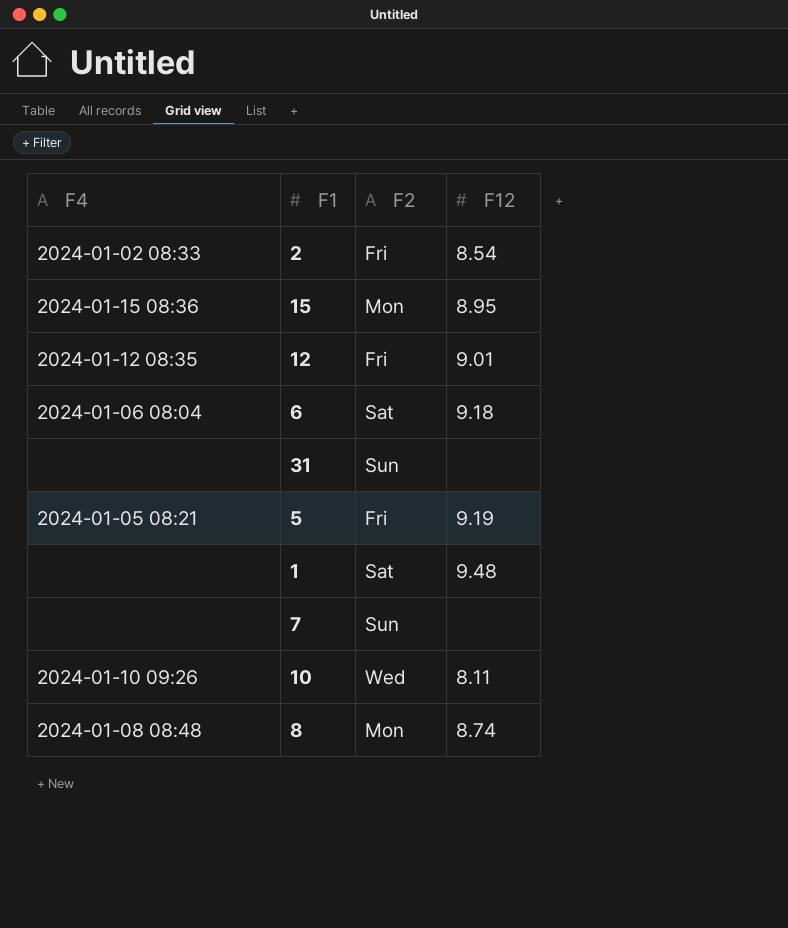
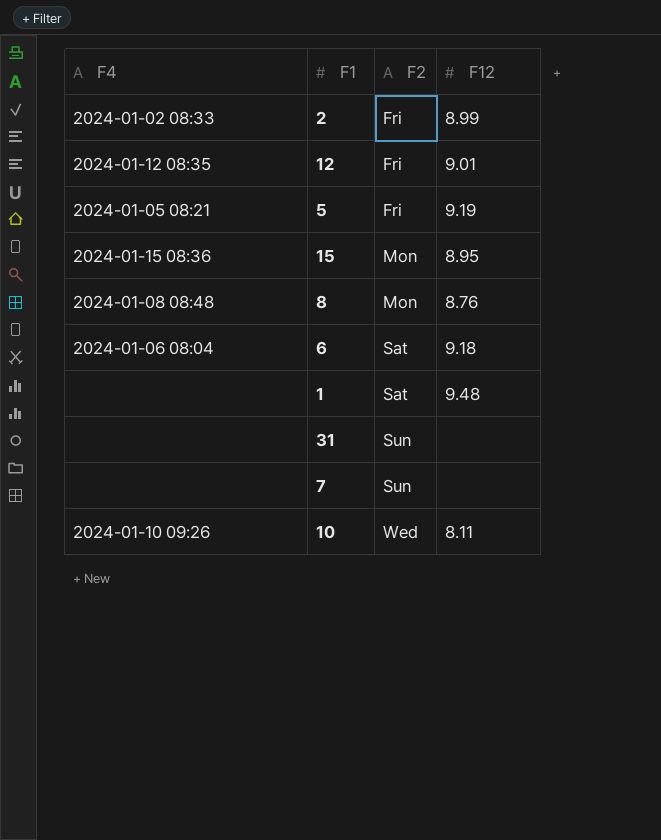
row order: none -> F2 ascending
2 | F12: 8.54 -> 8.99
8 | F12: 8.74 -> 8.76

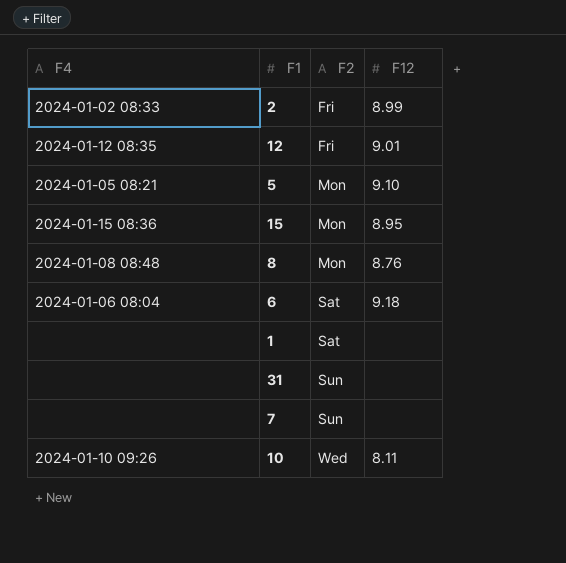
5 | F2: Fri -> Mon
5 | F12: 9.19 -> 9.10
1 | F12: 9.48 -> none

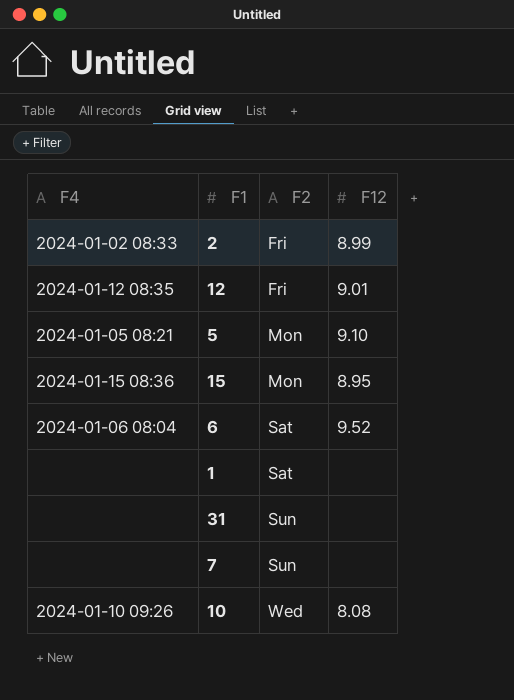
row 8: 2024-01-08 08:48 | Mon | 8.76 -> none
6 | F12: 9.18 -> 9.52
10 | F12: 8.11 -> 8.08

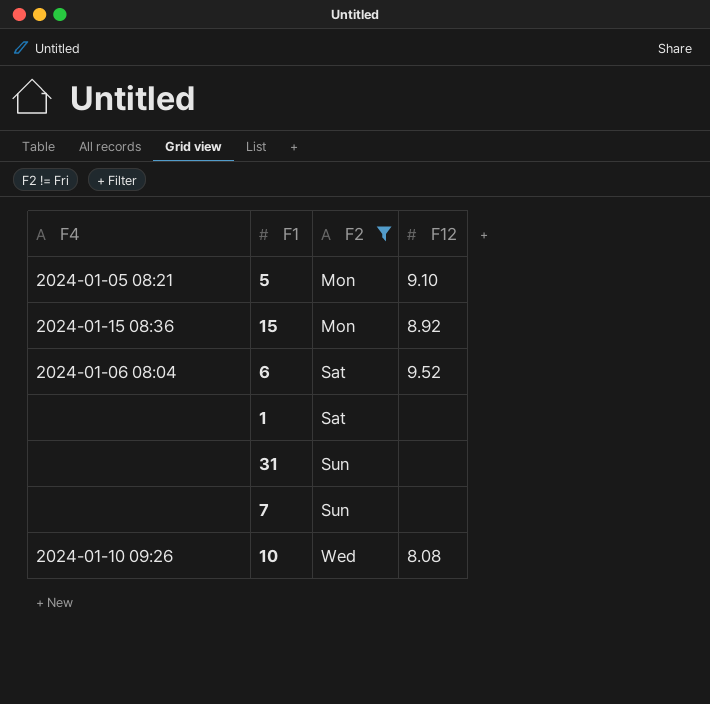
filter: none -> F2 != Fri
15 | F12: 8.95 -> 8.92

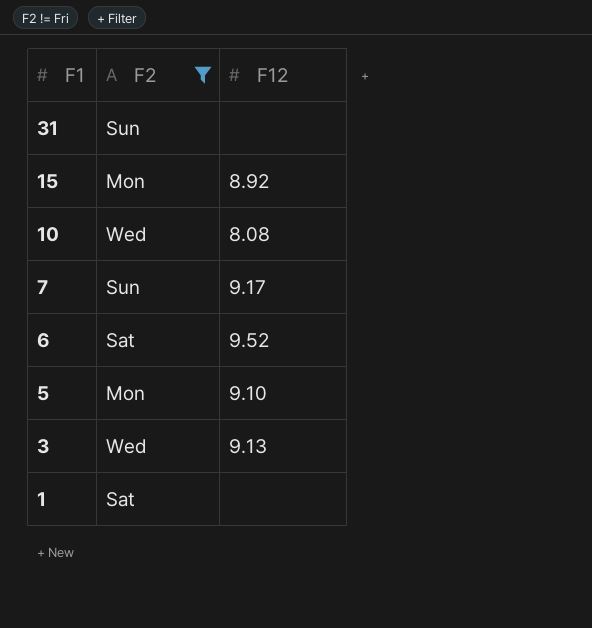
row order: F2 ascending -> F1 descending
column F4 | position: 1 -> none
7 | F12: none -> 9.17
row 3: none -> Wed | 9.13

